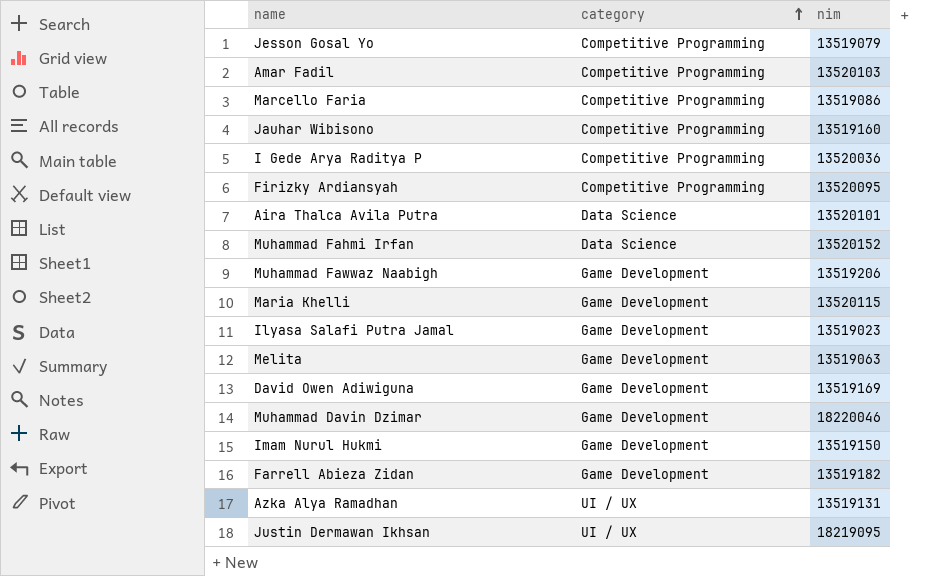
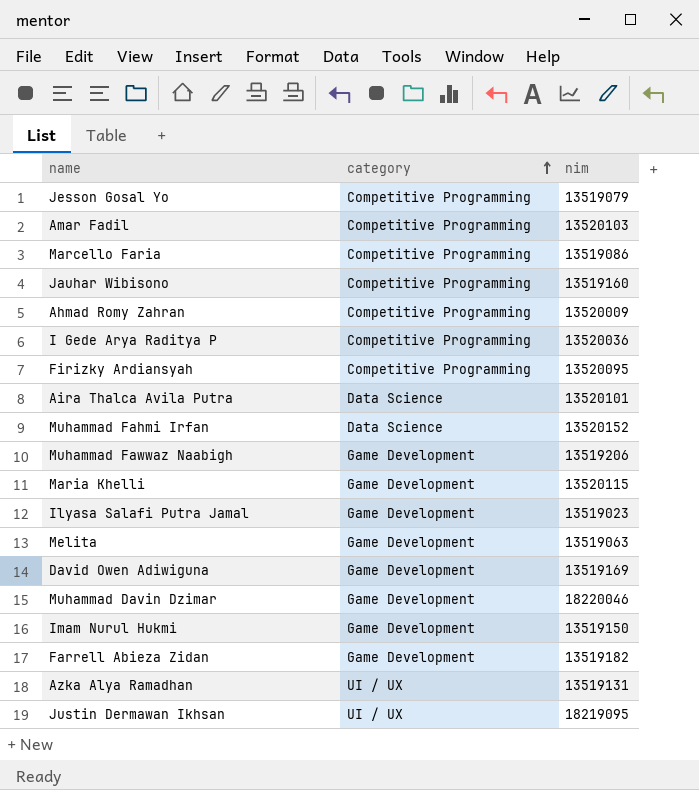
row Ahmad Romy Zahran: none -> Competitive Programming | 13520009

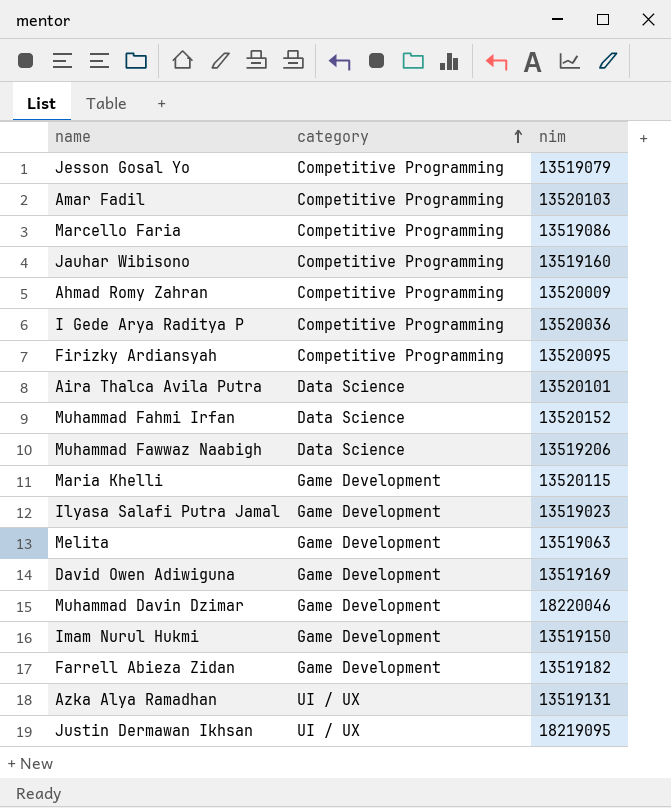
Muhammad Fawwaz Naabigh | category: Game Development -> Data Science

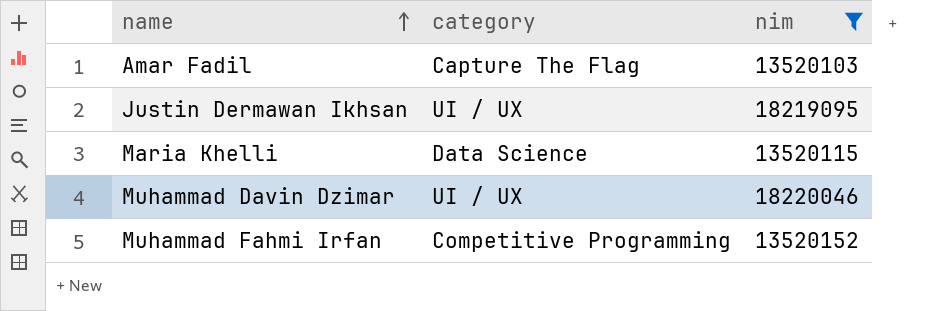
filter: none -> nim >= 13520103
row order: category ascending -> name ascending
Amar Fadil | category: Competitive Programming -> Capture The Flag
Maria Khelli | category: Game Development -> Data Science
Muhammad Davin Dzimar | category: Game Development -> UI / UX
Muhammad Fahmi Irfan | category: Data Science -> Competitive Programming

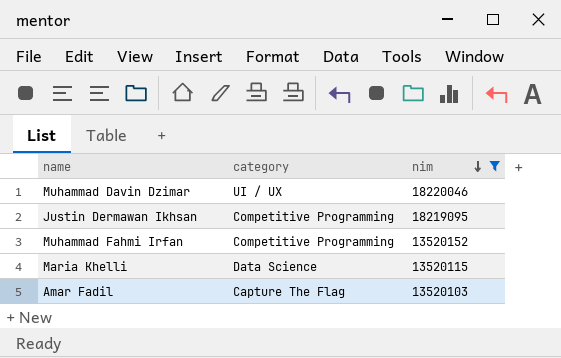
row order: name ascending -> nim descending
Justin Dermawan Ikhsan | category: UI / UX -> Competitive Programming

